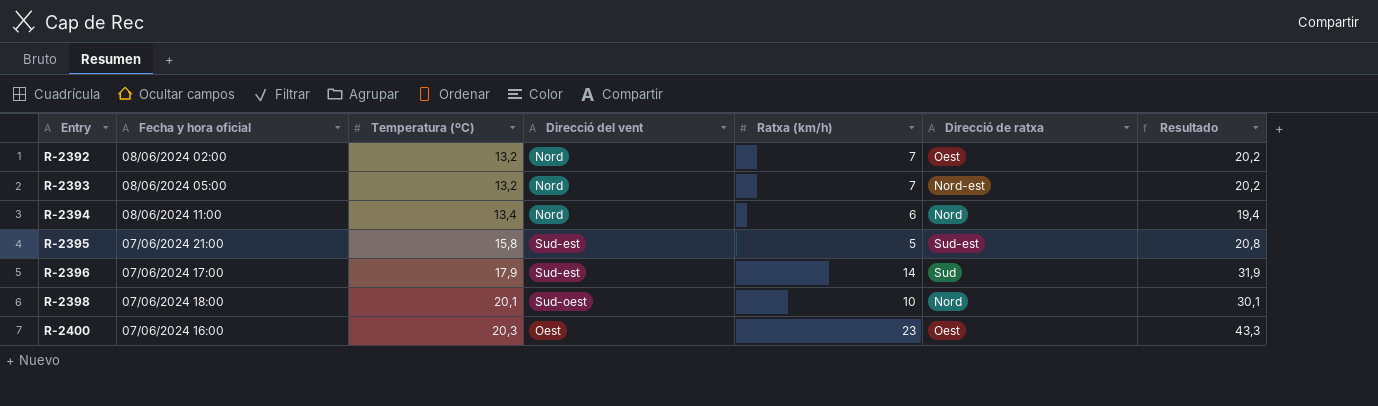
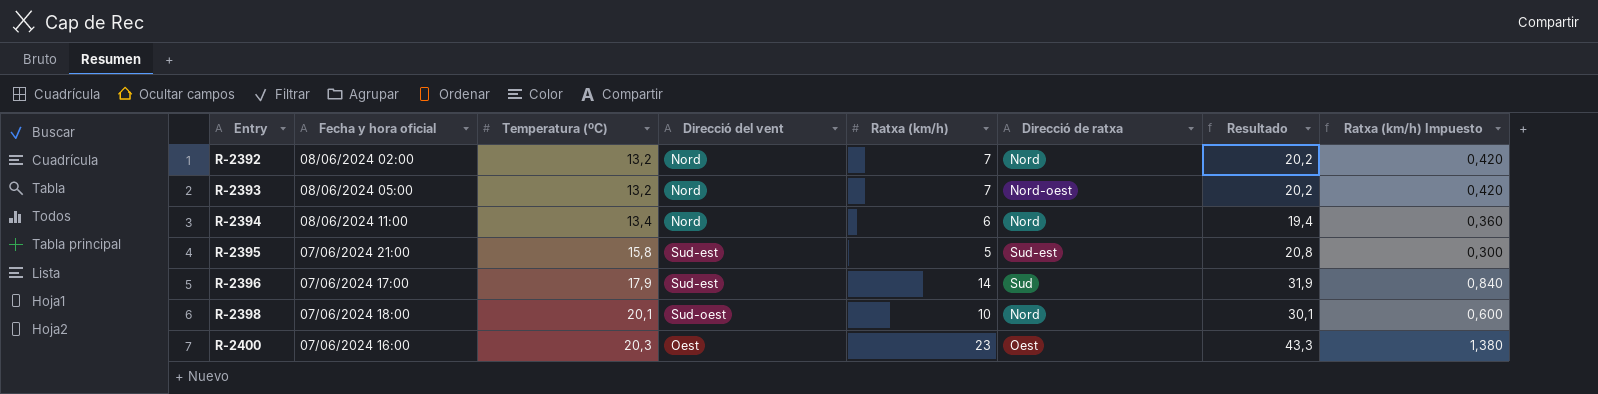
column Ratxa (km/h) Impuesto | formula: none -> [Ratxa (km/h)] * 0,06
R-2392 | Direcció de ratxa: Oest -> Nord
R-2393 | Direcció de ratxa: Nord-est -> Nord-oest

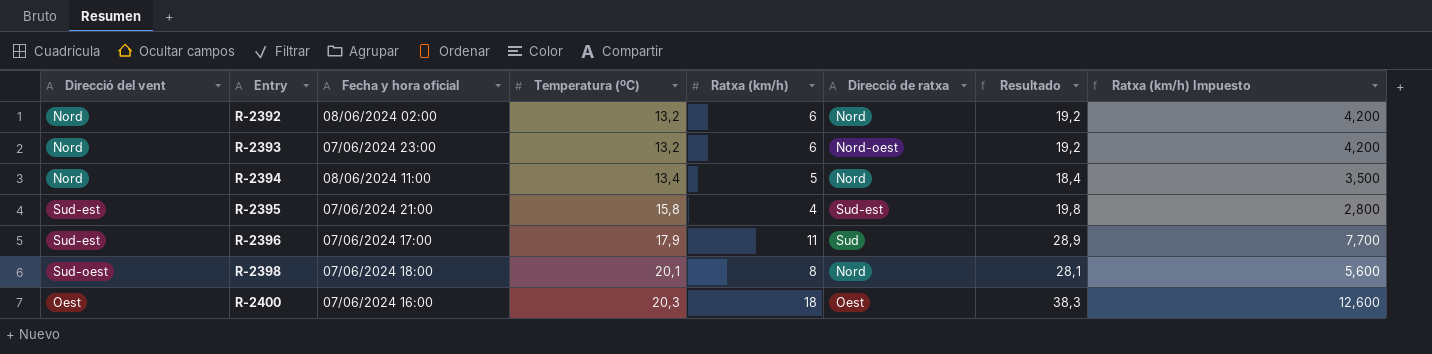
column Direcció del vent | position: 4 -> 1
column Ratxa (km/h) Impuesto | formula: [Ratxa (km/h)] * 0,06 -> [Ratxa (km/h)] * 0,7
R-2392 | Ratxa (km/h): 7 -> 6
R-2392 | Resultado: 20,2 -> 19,2
R-2393 | Fecha y hora oficial: 08/06/2024 05:00 -> 07/06/2024 23:00
R-2393 | Ratxa (km/h): 7 -> 6
R-2393 | Resultado: 20,2 -> 19,2
R-2394 | Ratxa (km/h): 6 -> 5
R-2394 | Resultado: 19,4 -> 18,4
R-2395 | Ratxa (km/h): 5 -> 4
R-2395 | Resultado: 20,8 -> 19,8
R-2396 | Ratxa (km/h): 14 -> 11
R-2396 | Resultado: 31,9 -> 28,9
R-2398 | Ratxa (km/h): 10 -> 8
R-2398 | Resultado: 30,1 -> 28,1
R-2400 | Ratxa (km/h): 23 -> 18
R-2400 | Resultado: 43,3 -> 38,3

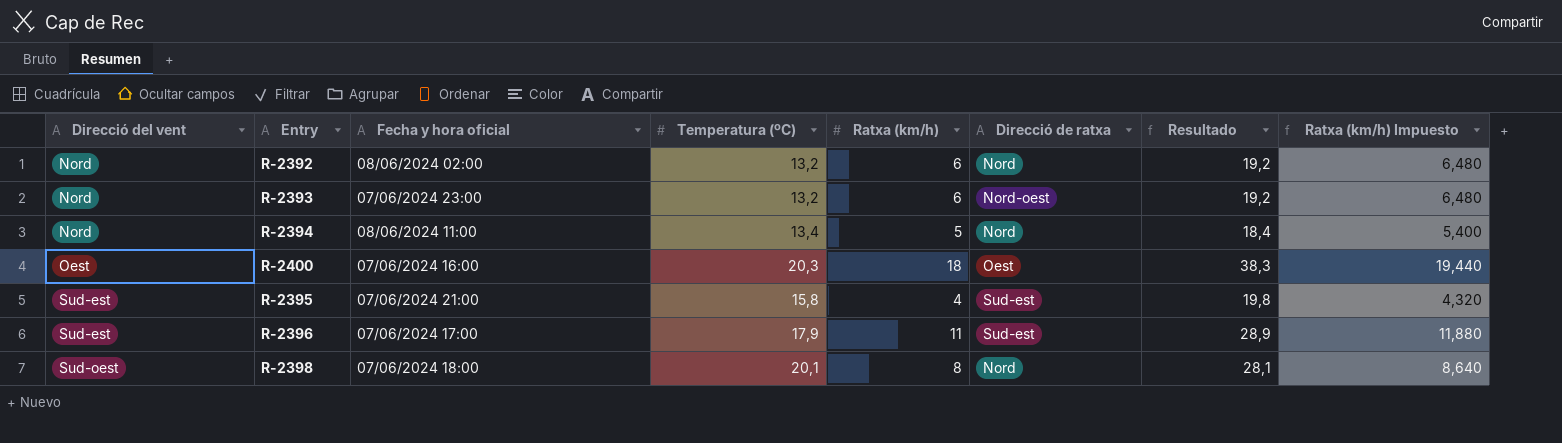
row order: Entry ascending -> Direcció del vent ascending
column Ratxa (km/h) Impuesto | formula: [Ratxa (km/h)] * 0,7 -> [Ratxa (km/h)] * 1,08
R-2396 | Direcció de ratxa: Sud -> Sud-est

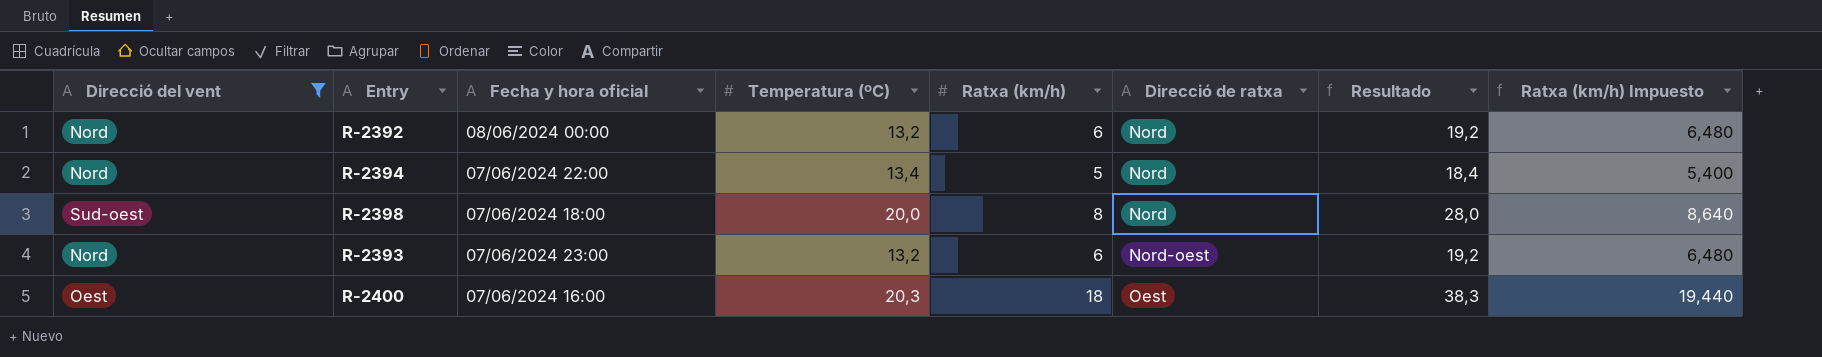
filter: none -> Direcció del vent != Sud-est
row order: Direcció del vent ascending -> Direcció de ratxa ascending
R-2392 | Fecha y hora oficial: 08/06/2024 02:00 -> 08/06/2024 00:00
R-2394 | Fecha y hora oficial: 08/06/2024 11:00 -> 07/06/2024 22:00
R-2398 | Temperatura (ºC): 20,1 -> 20,0
R-2398 | Resultado: 28,1 -> 28,0

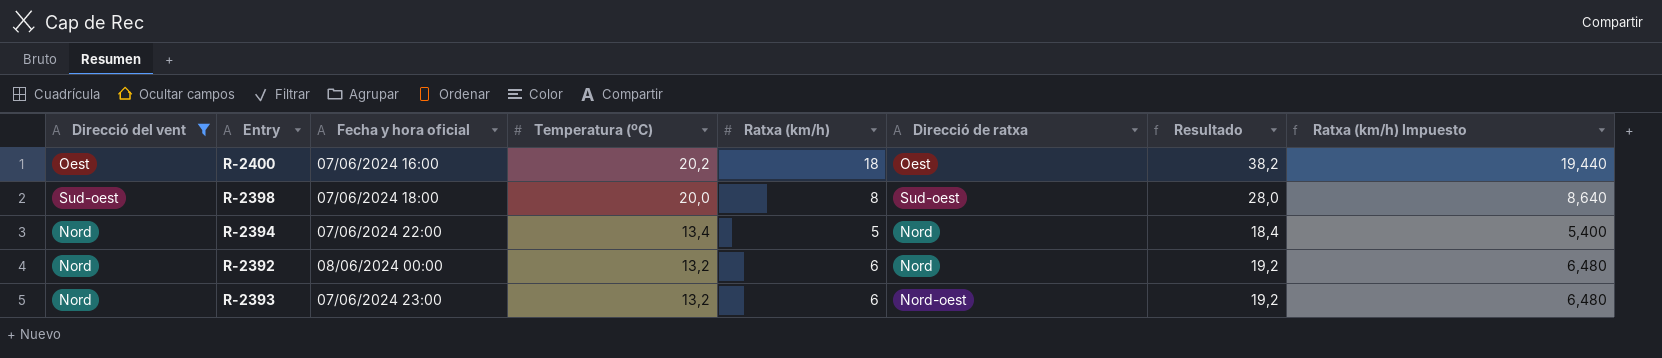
row order: Direcció de ratxa ascending -> Temperatura (ºC) descending
R-2400 | Temperatura (ºC): 20,3 -> 20,2
R-2400 | Resultado: 38,3 -> 38,2
R-2398 | Direcció de ratxa: Nord -> Sud-oest

